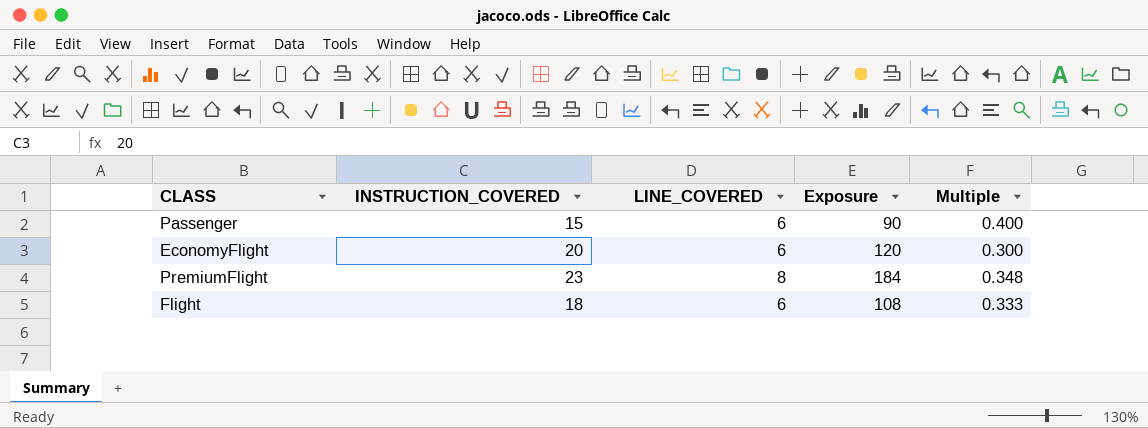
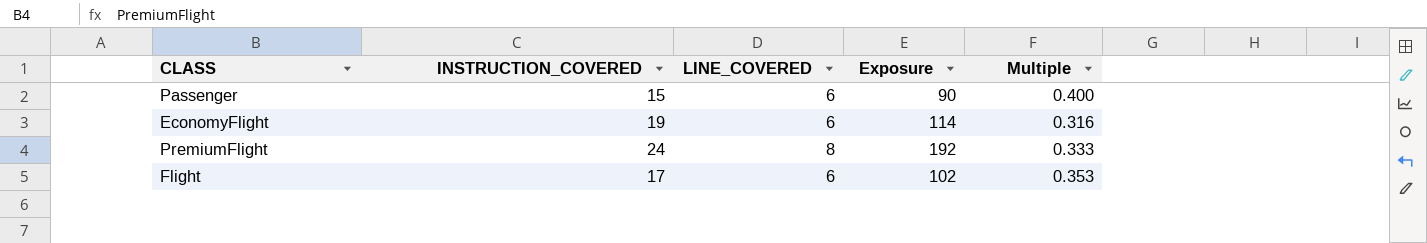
EconomyFlight | INSTRUCTION_COVERED: 20 -> 19
EconomyFlight | Exposure: 120 -> 114
EconomyFlight | Multiple: 0.300 -> 0.316
PremiumFlight | INSTRUCTION_COVERED: 23 -> 24
PremiumFlight | Exposure: 184 -> 192
PremiumFlight | Multiple: 0.348 -> 0.333
Flight | INSTRUCTION_COVERED: 18 -> 17
Flight | Exposure: 108 -> 102
Flight | Multiple: 0.333 -> 0.353

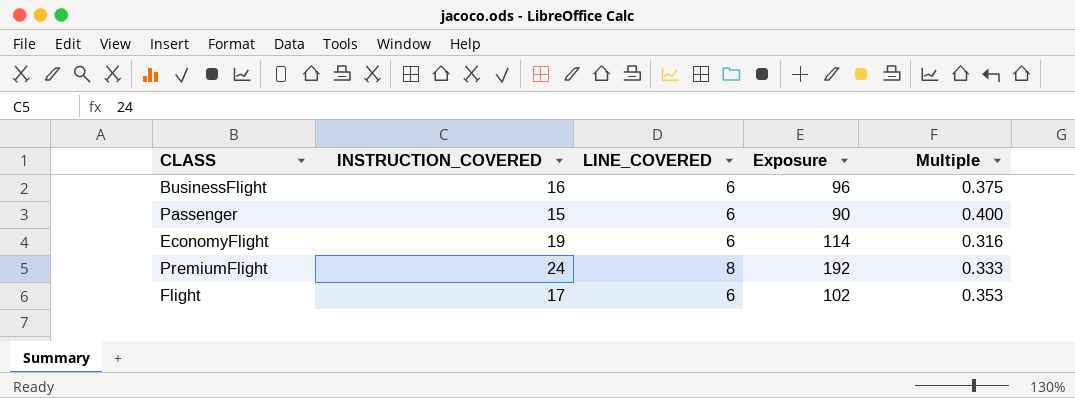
row BusinessFlight: none -> 16 | 6 | 96 | 0.375

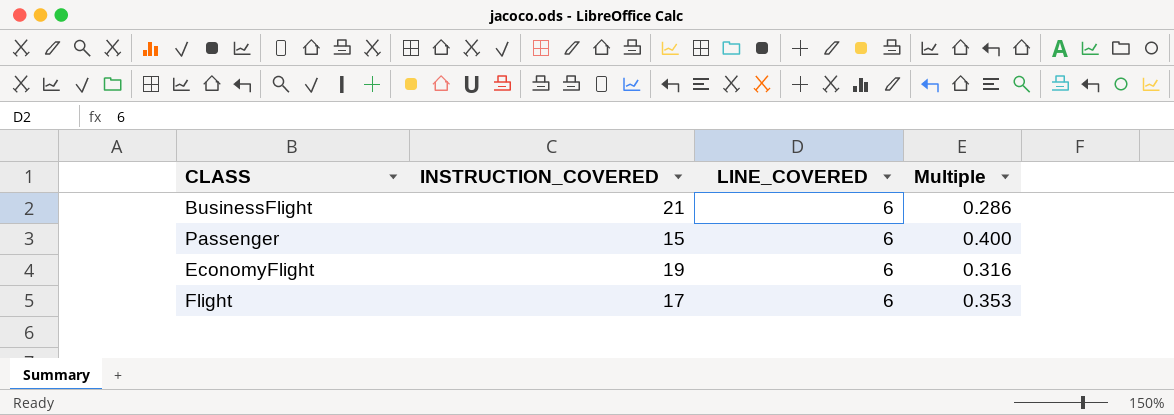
column Exposure | formula: [INSTRUCTION_COVERED] * [LINE_COVERED] -> none
row PremiumFlight: 24 | 8 | 192 | 0.333 -> none
BusinessFlight | INSTRUCTION_COVERED: 16 -> 21
BusinessFlight | Multiple: 0.375 -> 0.286

